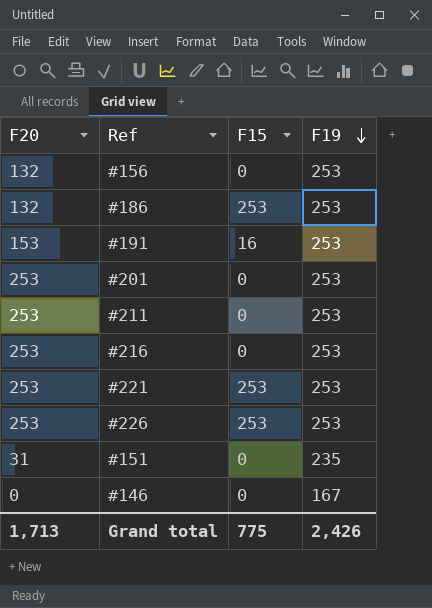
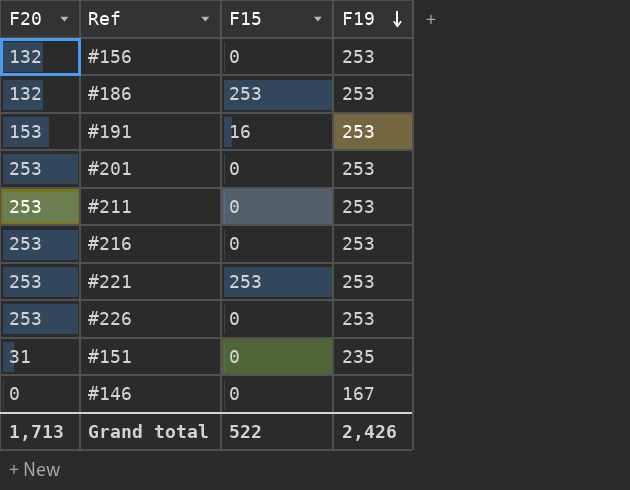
#226 | F15: 253 -> 0
Grand total | F15: 775 -> 522

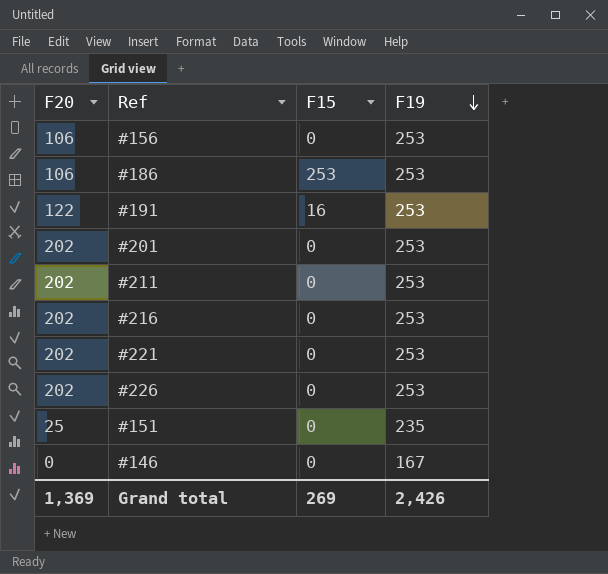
#156 | F20: 132 -> 106
#186 | F20: 132 -> 106
#191 | F20: 153 -> 122
#201 | F20: 253 -> 202
#211 | F20: 253 -> 202
#216 | F20: 253 -> 202
#221 | F20: 253 -> 202
#221 | F15: 253 -> 0
#226 | F20: 253 -> 202
#151 | F20: 31 -> 25
Grand total | F20: 1,713 -> 1,369
Grand total | F15: 522 -> 269

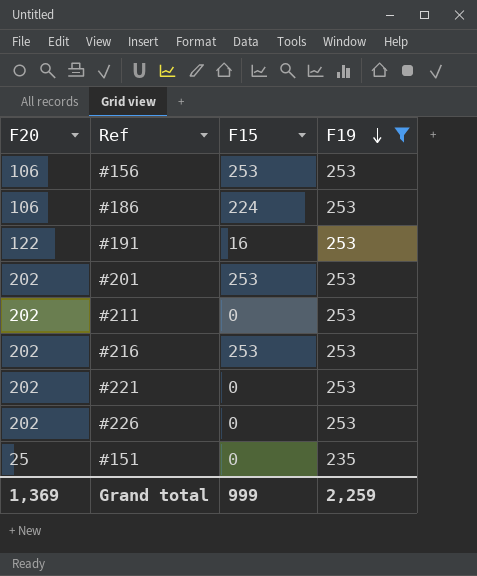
filter: none -> F19 != 167
#156 | F15: 0 -> 253
#186 | F15: 253 -> 224
#201 | F15: 0 -> 253
#216 | F15: 0 -> 253
Grand total | F15: 269 -> 999
Grand total | F19: 2,426 -> 2,259

